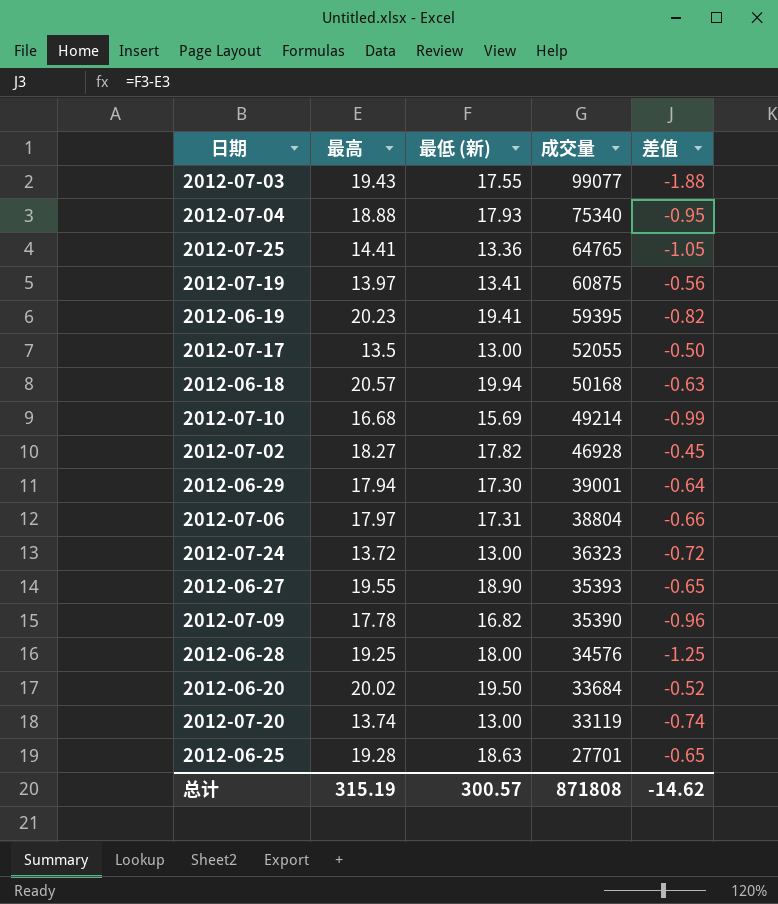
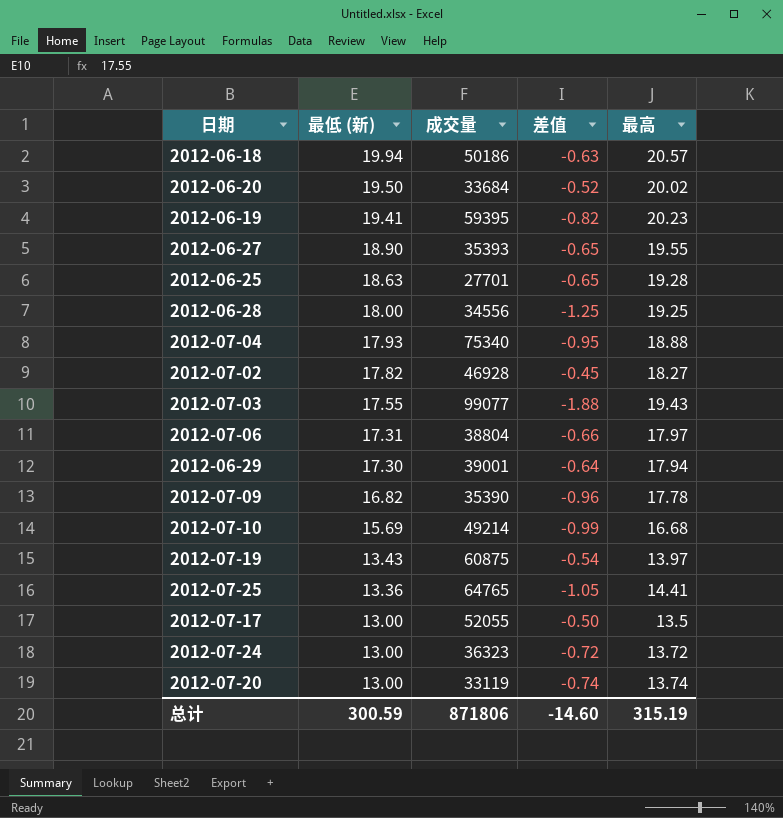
row order: 成交量 descending -> 最低 (新) descending
column 最高 | position: 2 -> 5
2012-06-18 | 成交量: 50168 -> 50186
2012-06-28 | 成交量: 34576 -> 34556
2012-07-19 | 最低 (新): 13.41 -> 13.43
2012-07-19 | 差值: -0.56 -> -0.54
总计 | 最低 (新): 300.57 -> 300.59
总计 | 成交量: 871808 -> 871806
总计 | 差值: -14.62 -> -14.60

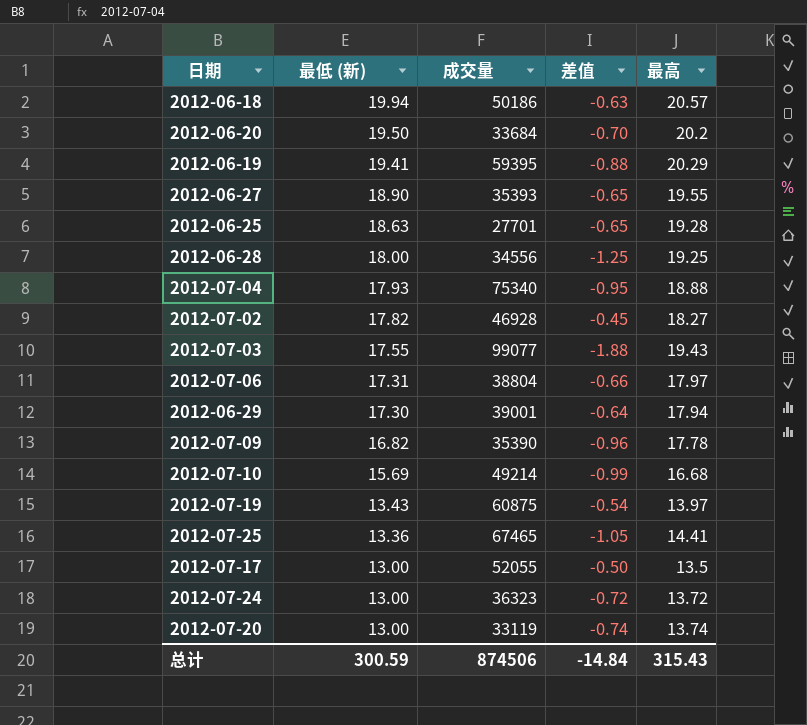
2012-06-20 | 差值: -0.52 -> -0.70
2012-06-20 | 最高: 20.02 -> 20.2
2012-06-19 | 差值: -0.82 -> -0.88
2012-06-19 | 最高: 20.23 -> 20.29
2012-07-25 | 成交量: 64765 -> 67465
总计 | 成交量: 871806 -> 874506
总计 | 差值: -14.60 -> -14.84
总计 | 最高: 315.19 -> 315.43

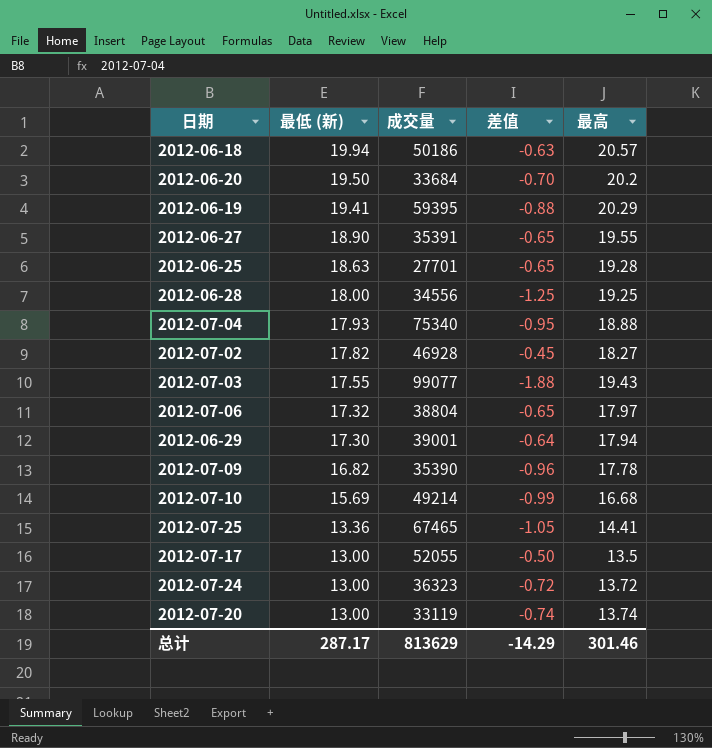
row 2012-07-19: 13.43 | 60875 | -0.54 | 13.97 -> none
2012-06-27 | 成交量: 35393 -> 35391
2012-07-06 | 最低 (新): 17.31 -> 17.32
2012-07-06 | 差值: -0.66 -> -0.65
总计 | 最低 (新): 300.59 -> 287.17
总计 | 成交量: 874506 -> 813629
总计 | 差值: -14.84 -> -14.29
总计 | 最高: 315.43 -> 301.46

